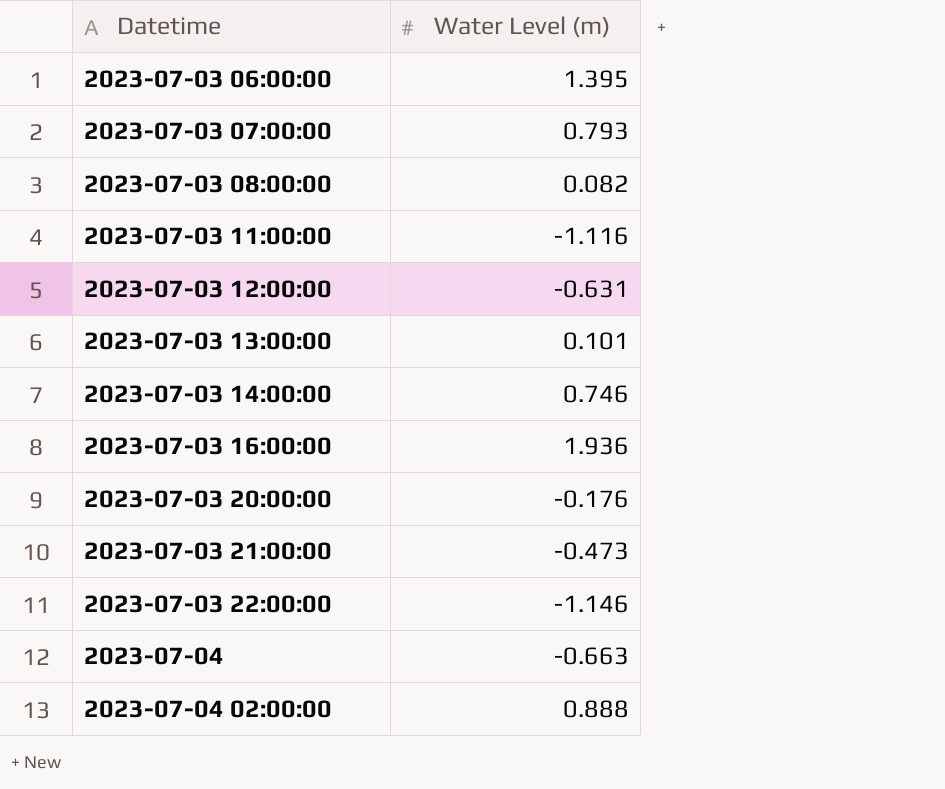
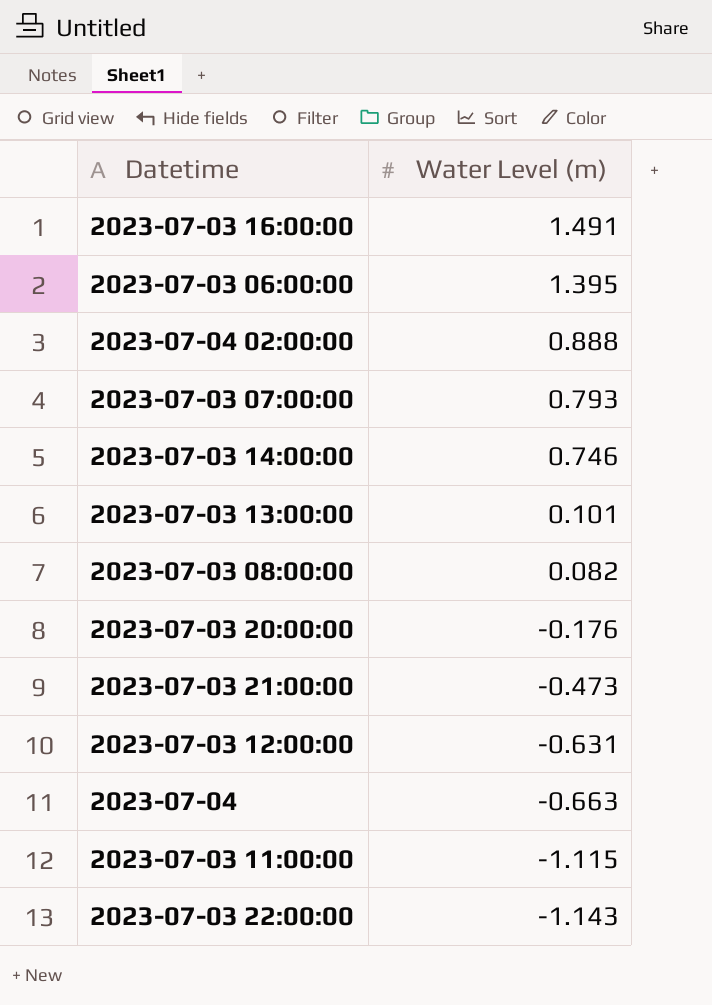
row order: Datetime ascending -> Water Level (m) descending
2023-07-03 16:00:00 | Water Level (m): 1.936 -> 1.491
2023-07-03 11:00:00 | Water Level (m): -1.116 -> -1.115
2023-07-03 22:00:00 | Water Level (m): -1.146 -> -1.143

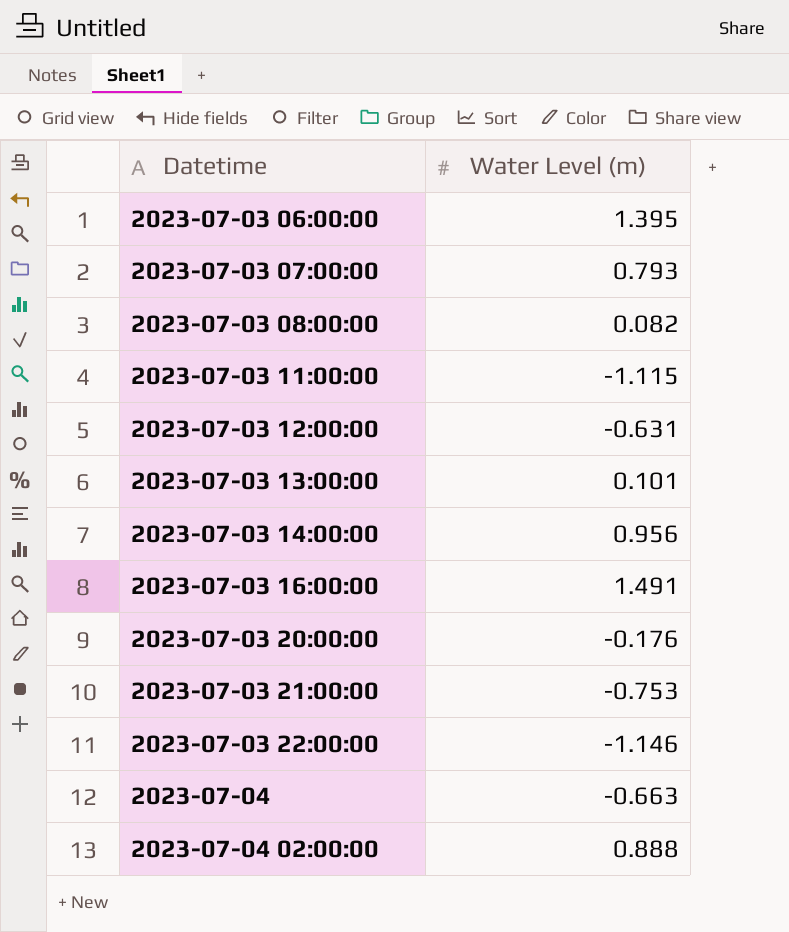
row order: Water Level (m) descending -> Datetime ascending
2023-07-03 14:00:00 | Water Level (m): 0.746 -> 0.956
2023-07-03 21:00:00 | Water Level (m): -0.473 -> -0.753
2023-07-03 22:00:00 | Water Level (m): -1.143 -> -1.146

